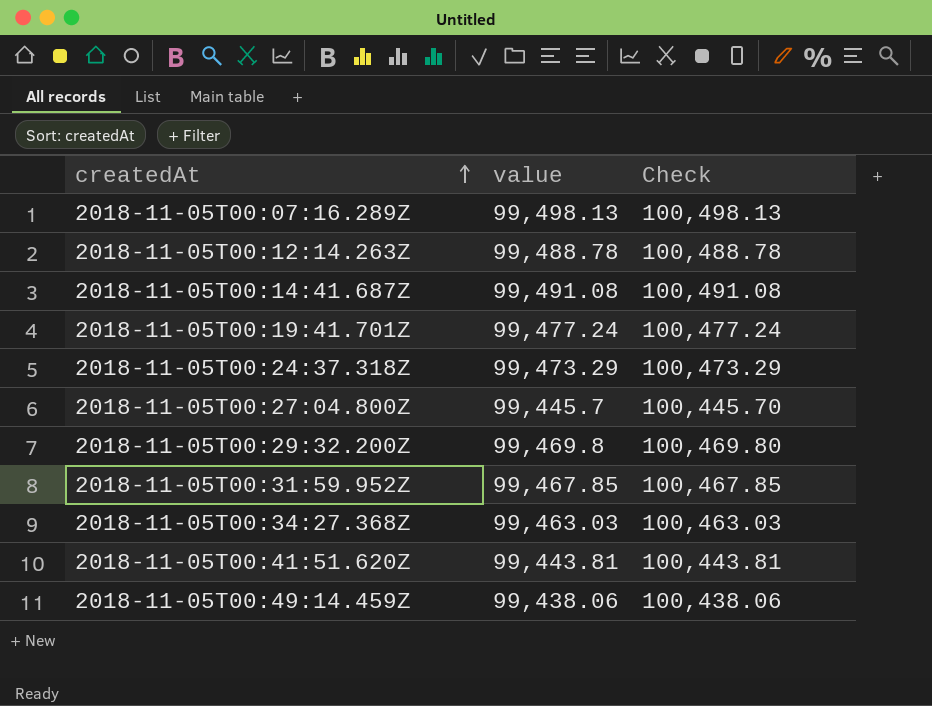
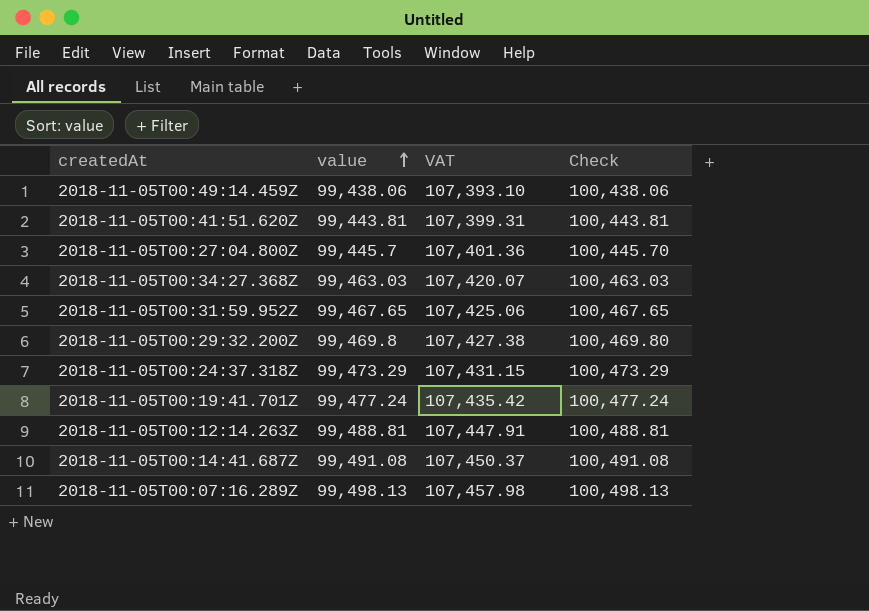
row order: createdAt ascending -> value ascending
column VAT | formula: none -> [value] * 1.08
2018-11-05T00:31:59.952Z | value: 99,467.85 -> 99,467.65
2018-11-05T00:31:59.952Z | Check: 100,467.85 -> 100,467.65
2018-11-05T00:12:14.263Z | value: 99,488.78 -> 99,488.81
2018-11-05T00:12:14.263Z | Check: 100,488.78 -> 100,488.81

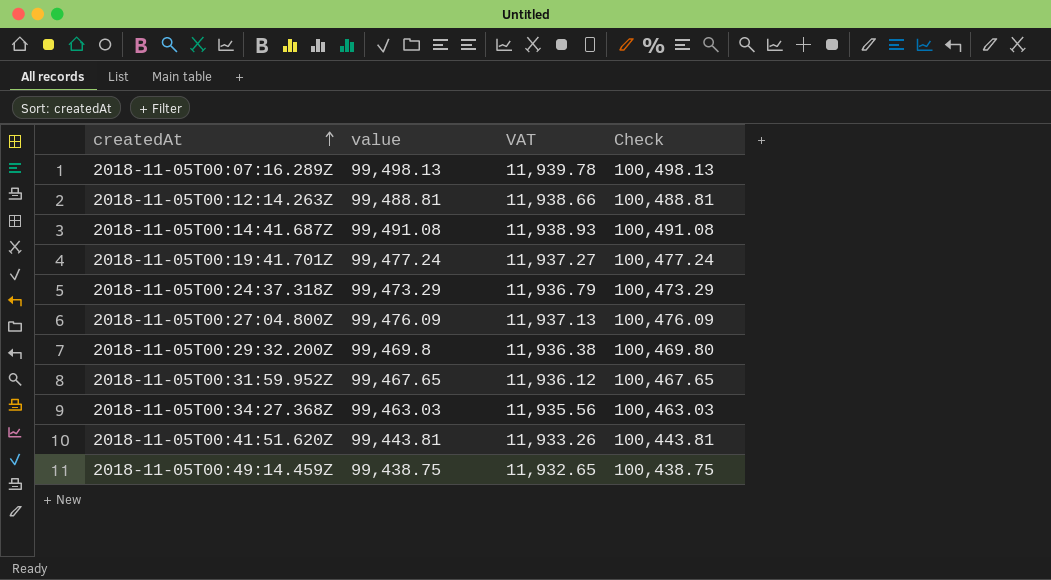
row order: value ascending -> createdAt ascending
column VAT | formula: [value] * 1.08 -> [value] * 0.12
2018-11-05T00:27:04.800Z | value: 99,445.7 -> 99,476.09
2018-11-05T00:27:04.800Z | Check: 100,445.70 -> 100,476.09
2018-11-05T00:49:14.459Z | value: 99,438.06 -> 99,438.75
2018-11-05T00:49:14.459Z | Check: 100,438.06 -> 100,438.75

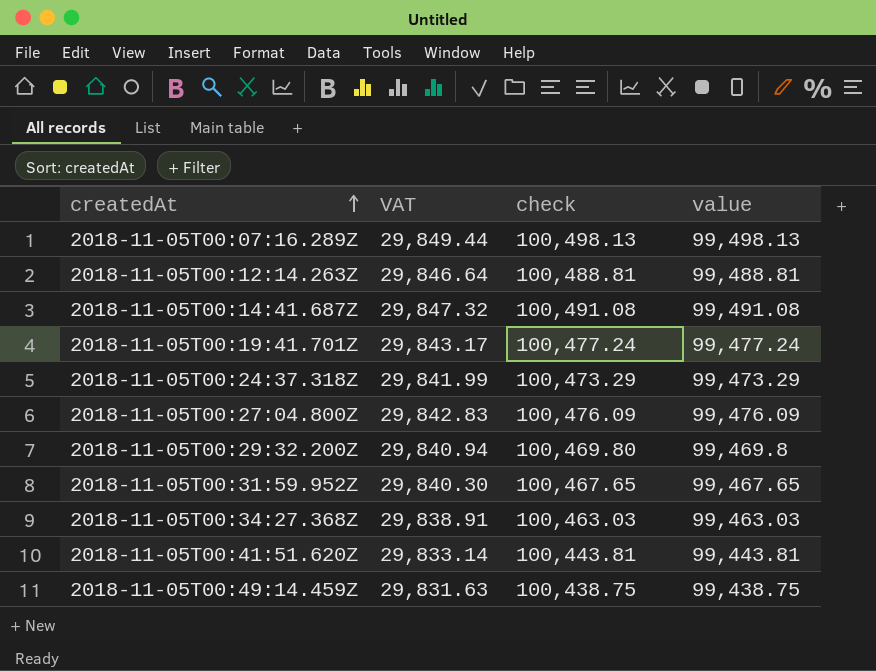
column VAT | formula: [value] * 0.12 -> [value] * 0.3
column name: Check -> check
column value | position: 2 -> 4

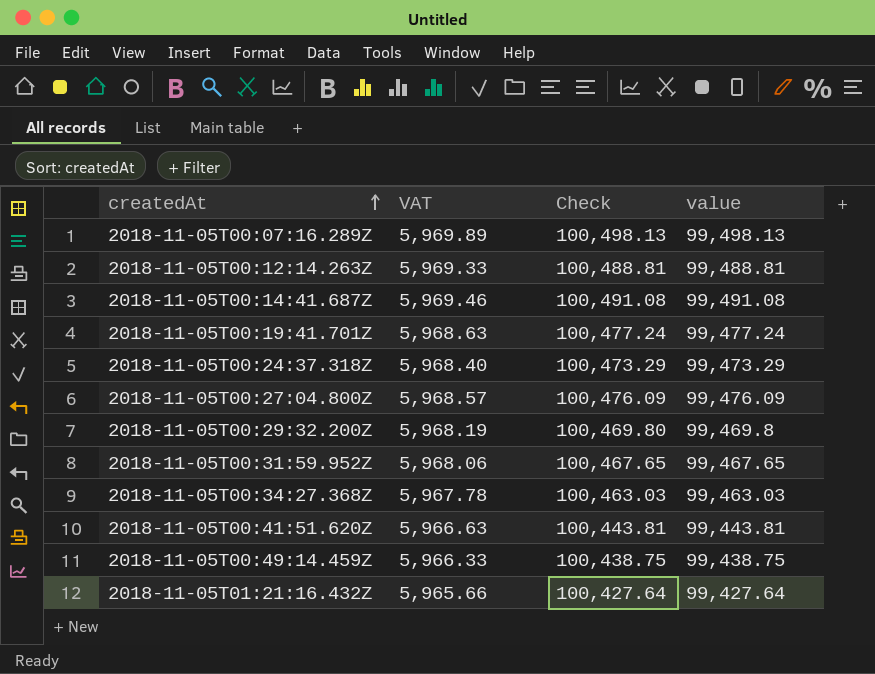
column VAT | formula: [value] * 0.3 -> [value] * 0.06
column name: check -> Check
row 2018-11-05T01:21:16.432Z: none -> 5,965.66 | 100,427.64 | 99,427.64

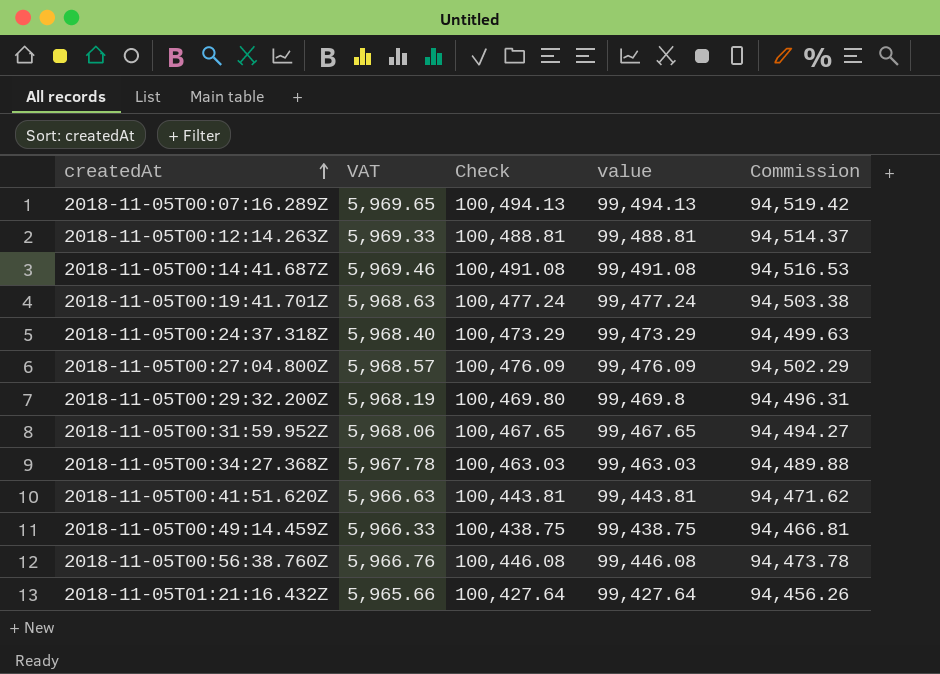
column Commission | formula: none -> [value] * 0.95
2018-11-05T00:07:16.289Z | VAT: 5,969.89 -> 5,969.65
2018-11-05T00:07:16.289Z | Check: 100,498.13 -> 100,494.13
2018-11-05T00:07:16.289Z | value: 99,498.13 -> 99,494.13
row 2018-11-05T00:56:38.760Z: none -> 5,966.76 | 100,446.08 | 99,446.08 | 94,473.78

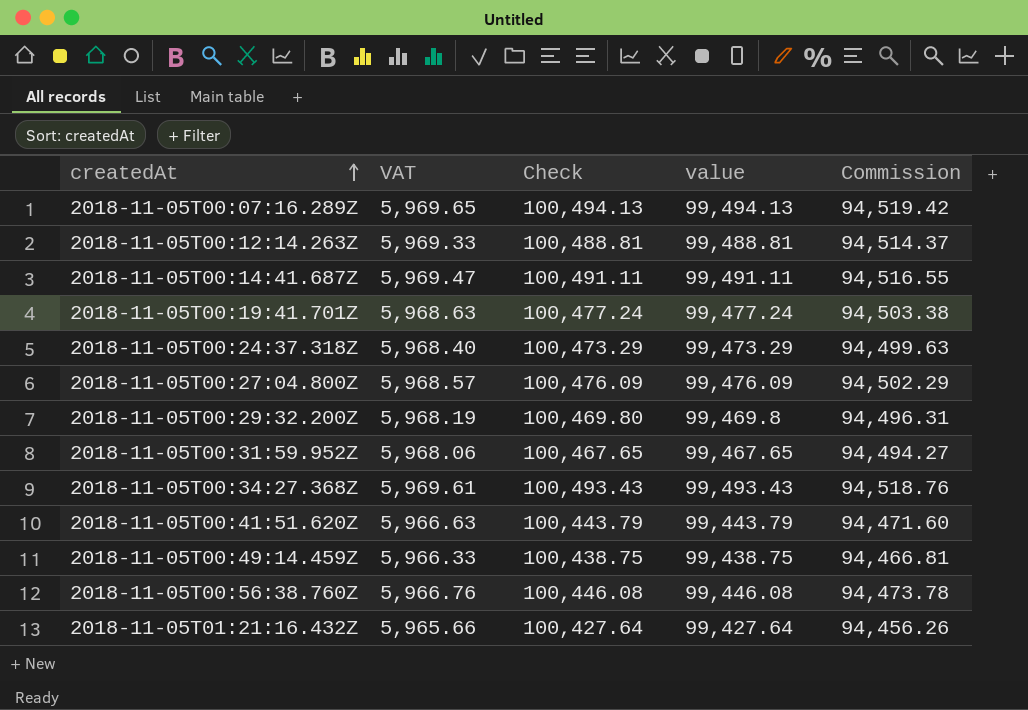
2018-11-05T00:14:41.687Z | VAT: 5,969.46 -> 5,969.47
2018-11-05T00:14:41.687Z | Check: 100,491.08 -> 100,491.11
2018-11-05T00:14:41.687Z | value: 99,491.08 -> 99,491.11
2018-11-05T00:14:41.687Z | Commission: 94,516.53 -> 94,516.55
2018-11-05T00:34:27.368Z | VAT: 5,967.78 -> 5,969.61
2018-11-05T00:34:27.368Z | Check: 100,463.03 -> 100,493.43
2018-11-05T00:34:27.368Z | value: 99,463.03 -> 99,493.43
2018-11-05T00:34:27.368Z | Commission: 94,489.88 -> 94,518.76
2018-11-05T00:41:51.620Z | Check: 100,443.81 -> 100,443.79
2018-11-05T00:41:51.620Z | value: 99,443.81 -> 99,443.79
2018-11-05T00:41:51.620Z | Commission: 94,471.62 -> 94,471.60

